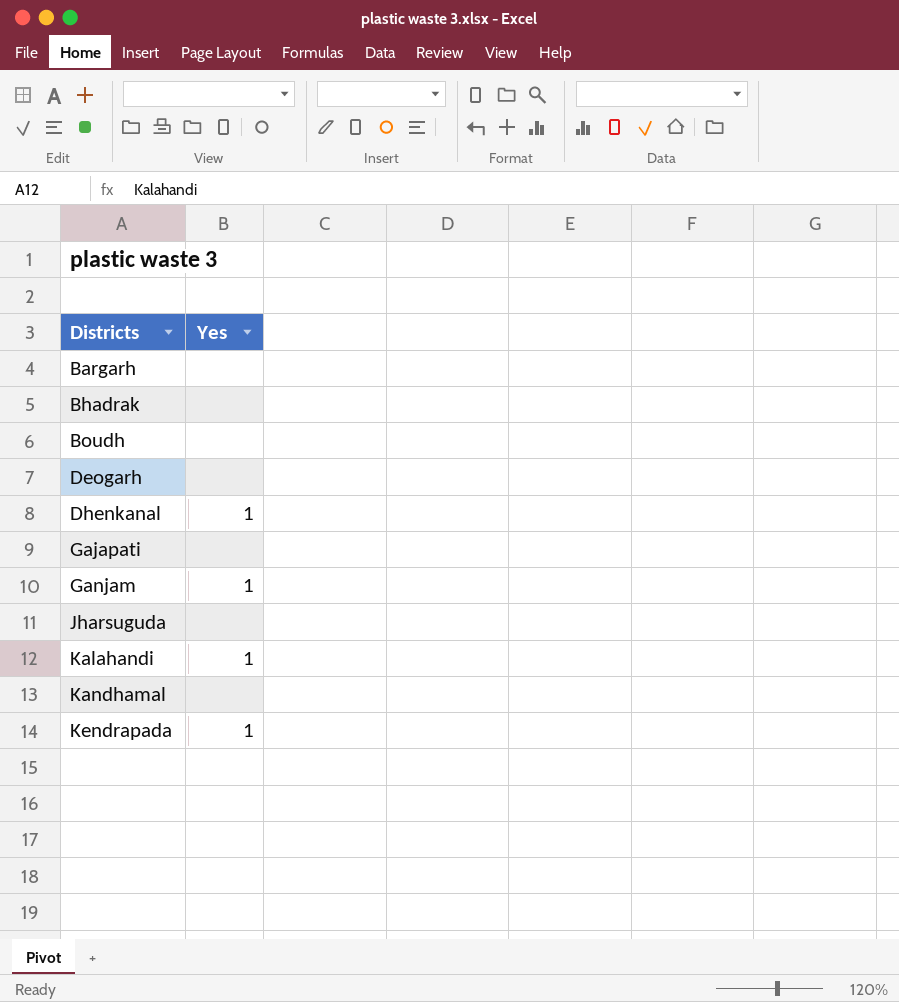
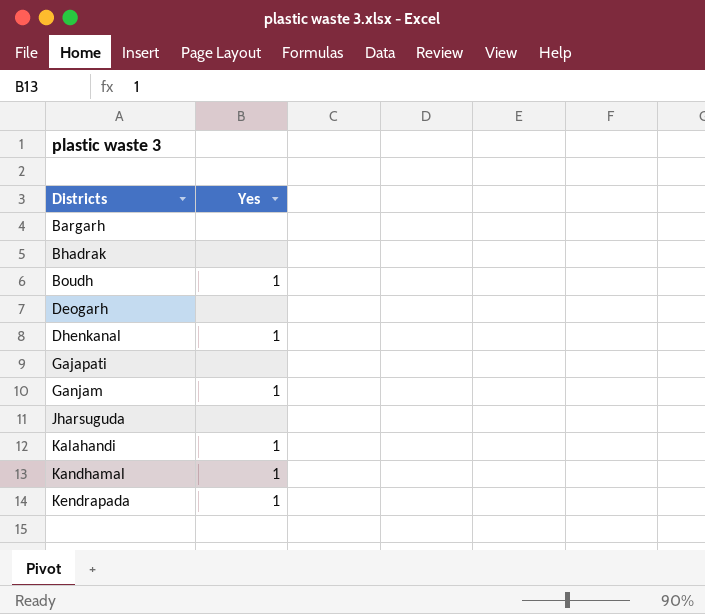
Boudh | Yes: none -> 1
Kandhamal | Yes: none -> 1

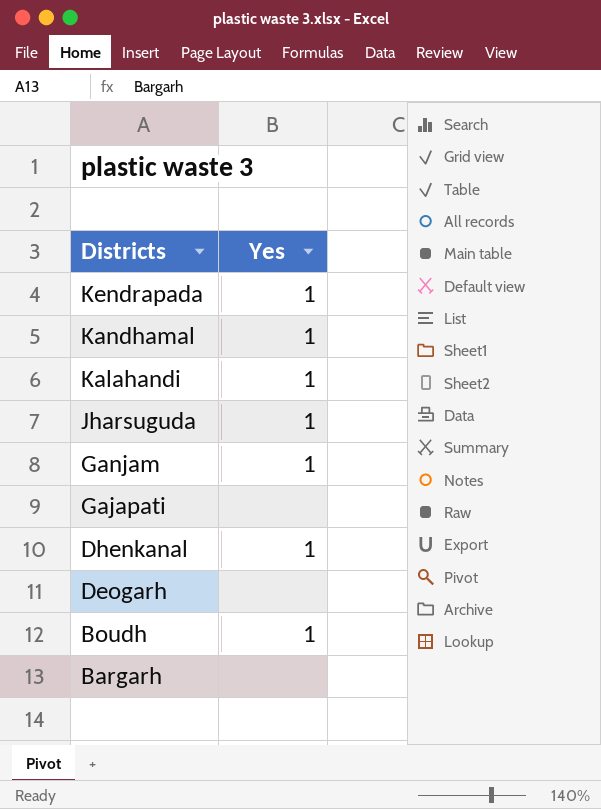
row order: Districts ascending -> Districts descending
row Bhadrak: none -> none
Jharsuguda | Yes: none -> 1

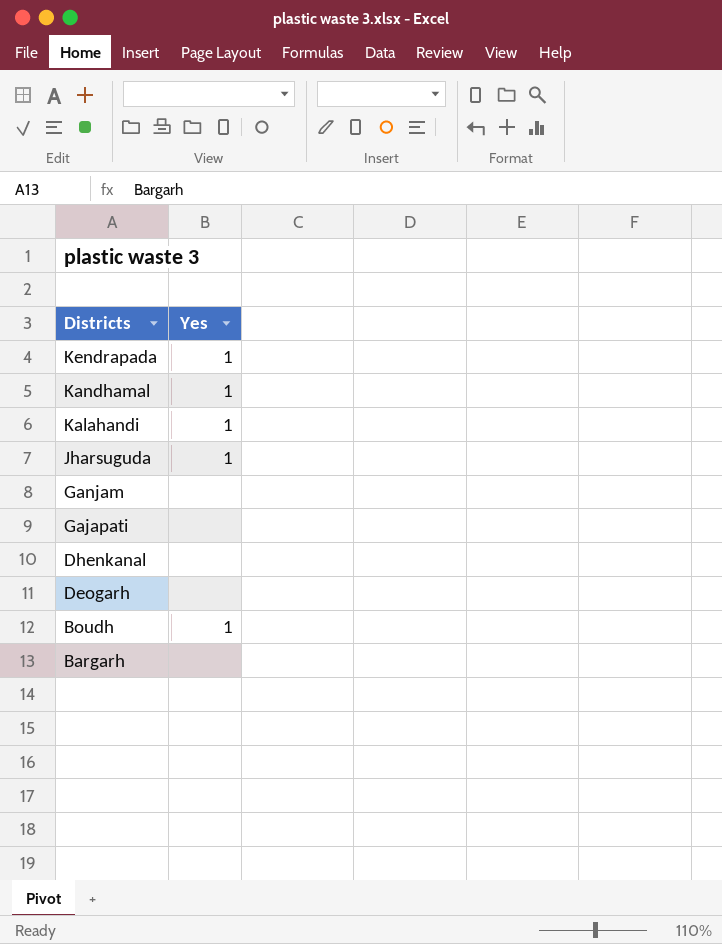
Ganjam | Yes: 1 -> none
Dhenkanal | Yes: 1 -> none

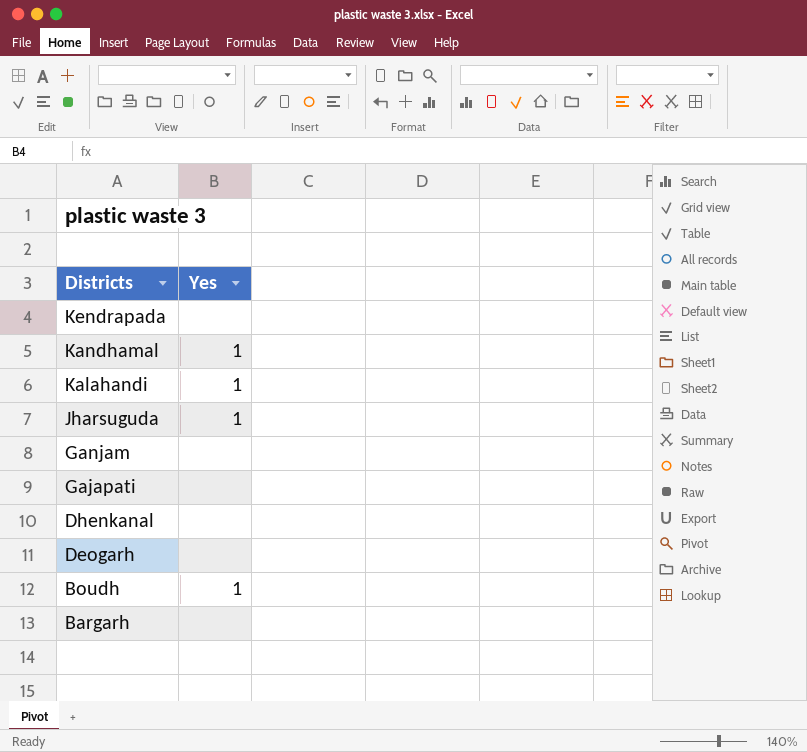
Kendrapada | Yes: 1 -> none

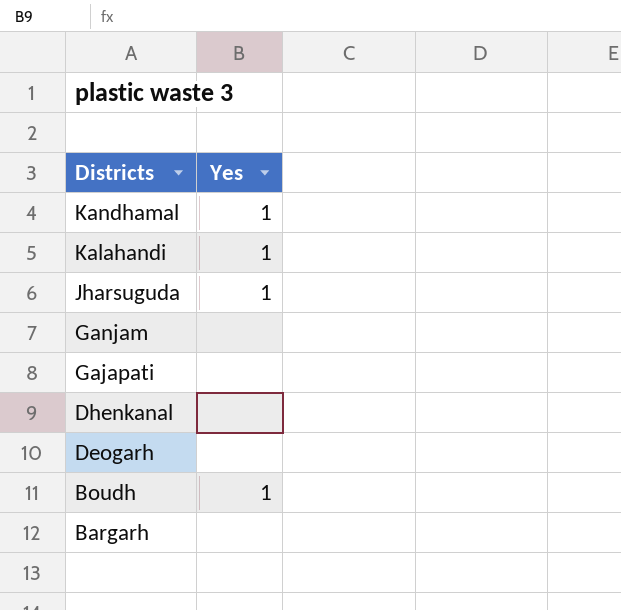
row Kendrapada: none -> none

